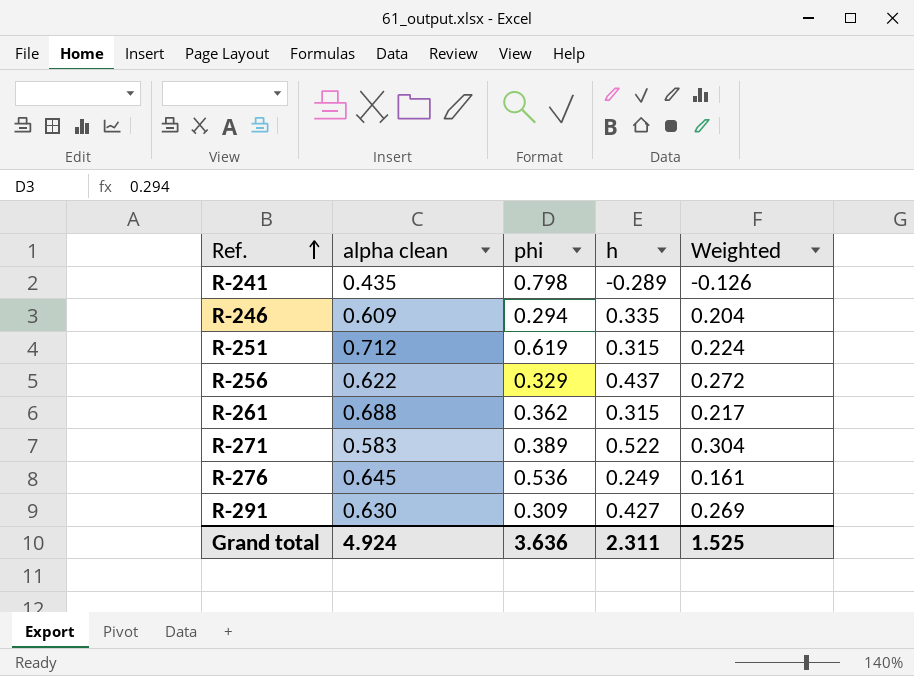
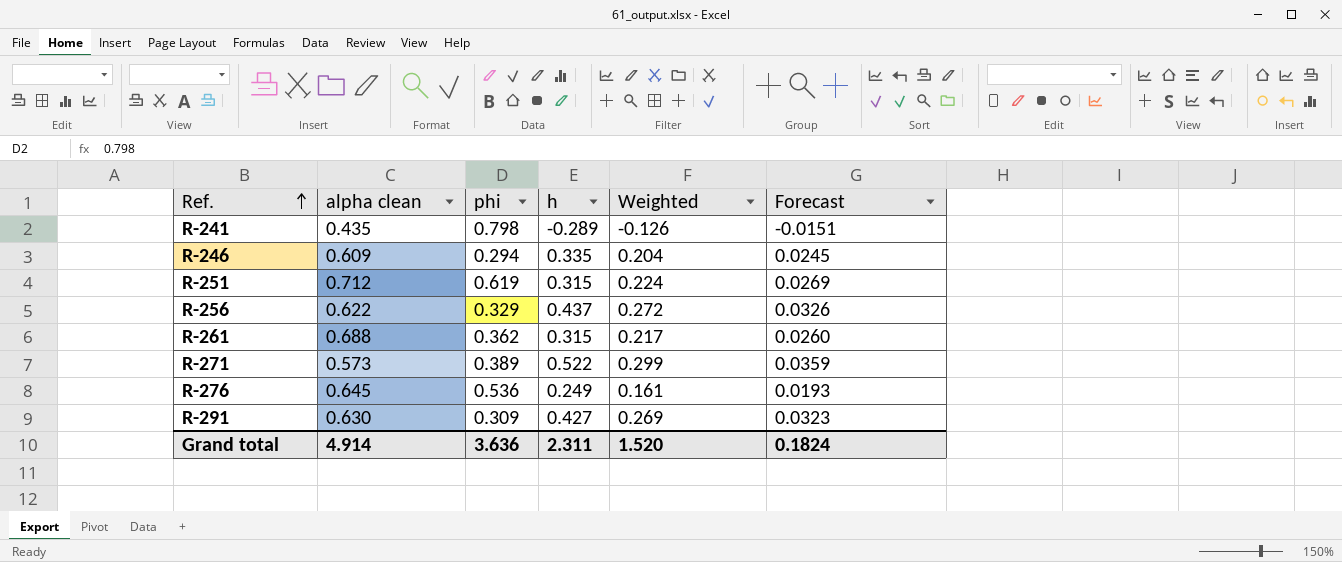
column Forecast | formula: none -> [Weighted] * 0.12
R-271 | alpha clean: 0.583 -> 0.573
R-271 | Weighted: 0.304 -> 0.299
Grand total | alpha clean: 4.924 -> 4.914
Grand total | Weighted: 1.525 -> 1.520

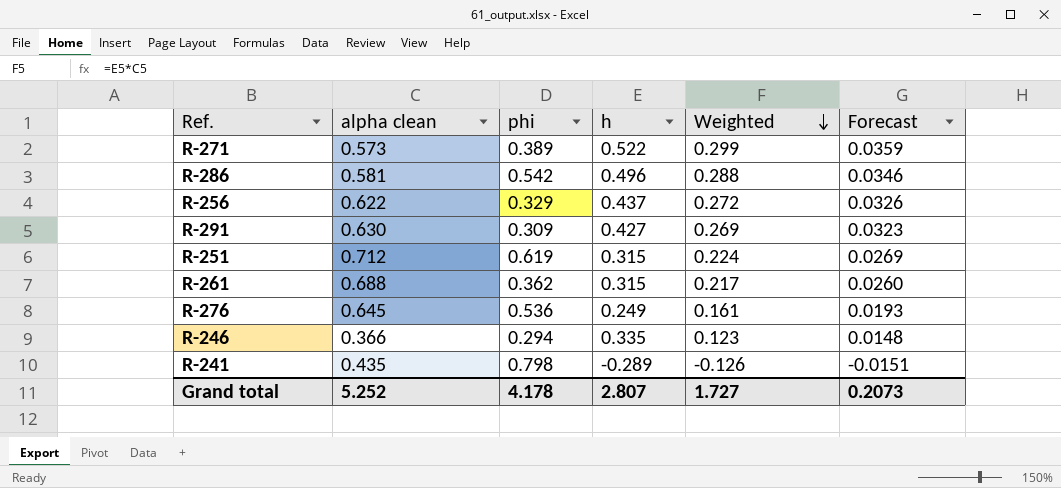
row order: Ref. ascending -> Weighted descending
row R-286: none -> 0.581 | 0.542 | 0.496 | 0.288 | 0.0346
R-246 | alpha clean: 0.609 -> 0.366
R-246 | Weighted: 0.204 -> 0.123
R-246 | Forecast: 0.0245 -> 0.0148
Grand total | alpha clean: 4.914 -> 5.252
Grand total | phi: 3.636 -> 4.178
Grand total | h: 2.311 -> 2.807
Grand total | Weighted: 1.520 -> 1.727
Grand total | Forecast: 0.1824 -> 0.2073

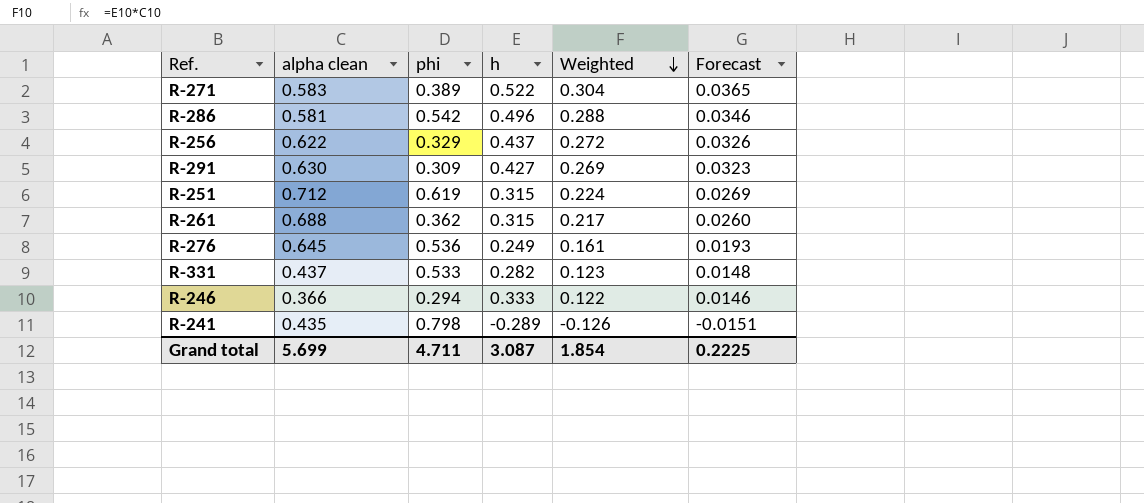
R-271 | alpha clean: 0.573 -> 0.583
R-271 | Weighted: 0.299 -> 0.304
R-271 | Forecast: 0.0359 -> 0.0365
row R-331: none -> 0.437 | 0.533 | 0.282 | 0.123 | 0.0148
R-246 | h: 0.335 -> 0.333
R-246 | Weighted: 0.123 -> 0.122
R-246 | Forecast: 0.0148 -> 0.0146
Grand total | alpha clean: 5.252 -> 5.699
Grand total | phi: 4.178 -> 4.711
Grand total | h: 2.807 -> 3.087
Grand total | Weighted: 1.727 -> 1.854
Grand total | Forecast: 0.2073 -> 0.2225

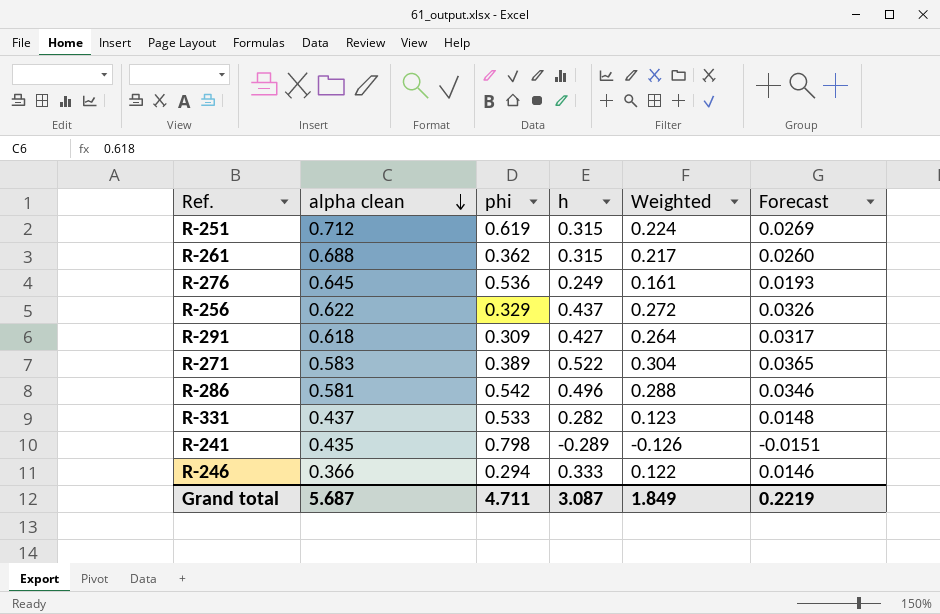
row order: Weighted descending -> alpha clean descending
R-291 | alpha clean: 0.630 -> 0.618
R-291 | Weighted: 0.269 -> 0.264
R-291 | Forecast: 0.0323 -> 0.0317
Grand total | alpha clean: 5.699 -> 5.687
Grand total | Weighted: 1.854 -> 1.849
Grand total | Forecast: 0.2225 -> 0.2219

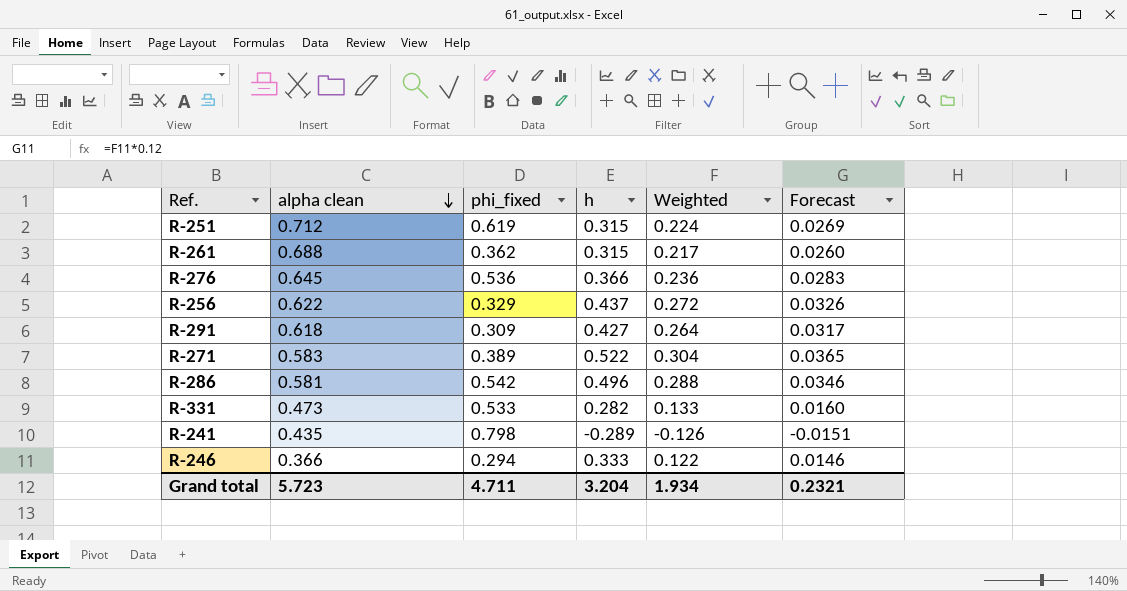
column name: phi -> phi_fixed
R-276 | h: 0.249 -> 0.366
R-276 | Weighted: 0.161 -> 0.236
R-276 | Forecast: 0.0193 -> 0.0283
R-331 | alpha clean: 0.437 -> 0.473
R-331 | Weighted: 0.123 -> 0.133
R-331 | Forecast: 0.0148 -> 0.0160
Grand total | alpha clean: 5.687 -> 5.723
Grand total | h: 3.087 -> 3.204
Grand total | Weighted: 1.849 -> 1.934
Grand total | Forecast: 0.2219 -> 0.2321

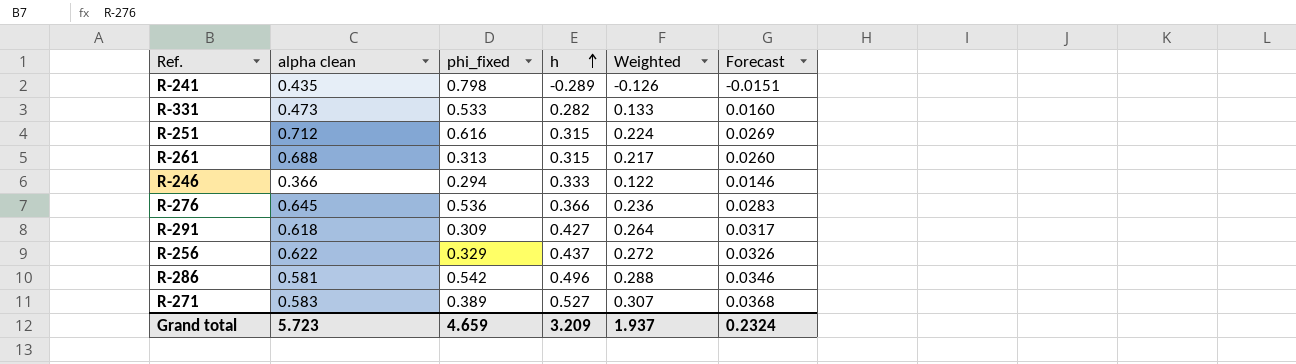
row order: alpha clean descending -> h ascending
R-251 | phi_fixed: 0.619 -> 0.616
R-261 | phi_fixed: 0.362 -> 0.313
R-271 | h: 0.522 -> 0.527
R-271 | Weighted: 0.304 -> 0.307
R-271 | Forecast: 0.0365 -> 0.0368
Grand total | phi_fixed: 4.711 -> 4.659
Grand total | h: 3.204 -> 3.209
Grand total | Weighted: 1.934 -> 1.937
Grand total | Forecast: 0.2321 -> 0.2324

